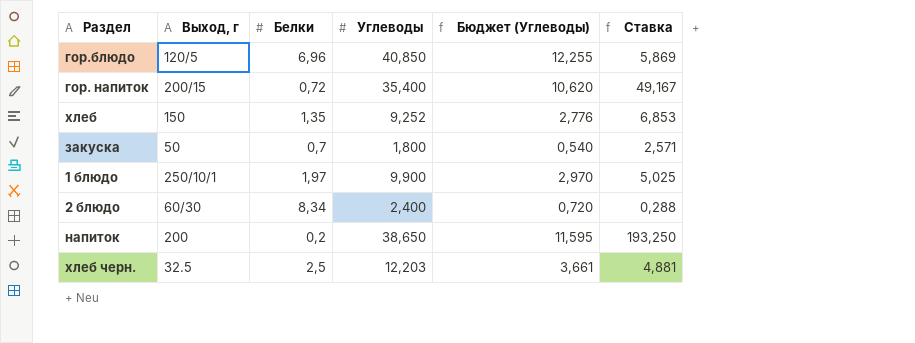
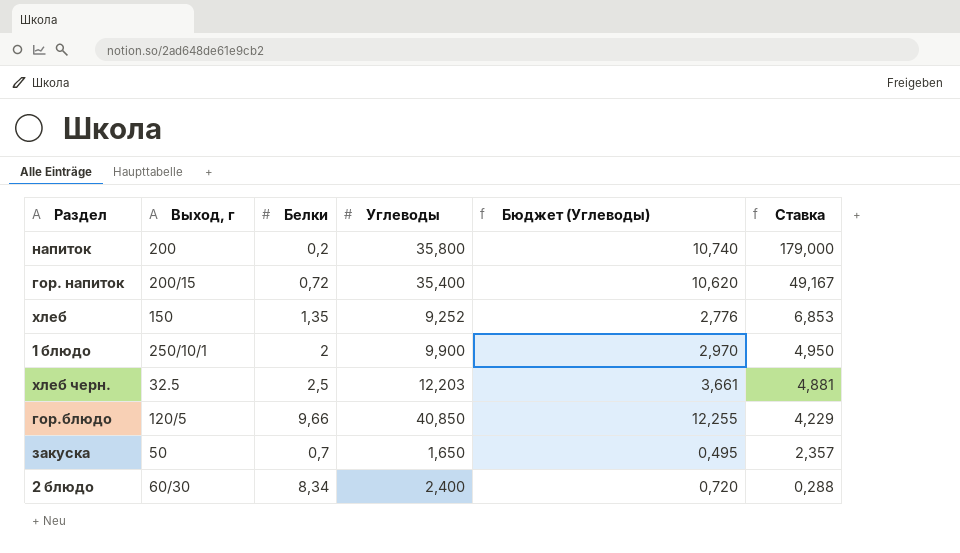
row order: none -> Ставка descending
напиток | Углеводы: 38,650 -> 35,800
напиток | Бюджет (Углеводы): 11,595 -> 10,740
напиток | Ставка: 193,250 -> 179,000
1 блюдо | Белки: 1,97 -> 2
1 блюдо | Ставка: 5,025 -> 4,950
гор.блюдо | Белки: 6,96 -> 9,66
гор.блюдо | Ставка: 5,869 -> 4,229
закуска | Углеводы: 1,800 -> 1,650
закуска | Бюджет (Углеводы): 0,540 -> 0,495
закуска | Ставка: 2,571 -> 2,357

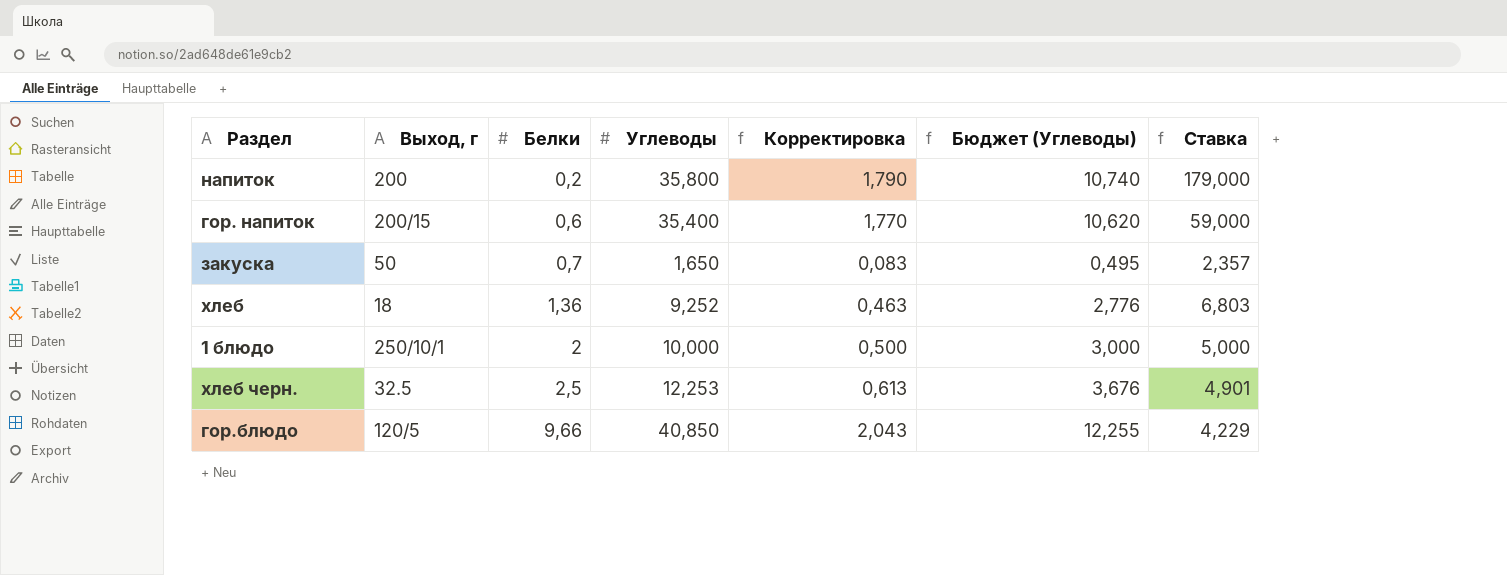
row order: Ставка descending -> Белки ascending
column Корректировка | formula: none -> [Углеводы] * 0,05
row 2 блюдо: 60/30 | 8,34 | 2,400 | 0,720 | 0,288 -> none
гор. напиток | Белки: 0,72 -> 0,6
гор. напиток | Ставка: 49,167 -> 59,000
хлеб | Выход, г: 150 -> 18
хлеб | Белки: 1,35 -> 1,36
хлеб | Ставка: 6,853 -> 6,803
1 блюдо | Углеводы: 9,900 -> 10,000
1 блюдо | Бюджет (Углеводы): 2,970 -> 3,000
1 блюдо | Ставка: 4,950 -> 5,000
хлеб черн. | Углеводы: 12,203 -> 12,253
хлеб черн. | Бюджет (Углеводы): 3,661 -> 3,676
хлеб черн. | Ставка: 4,881 -> 4,901

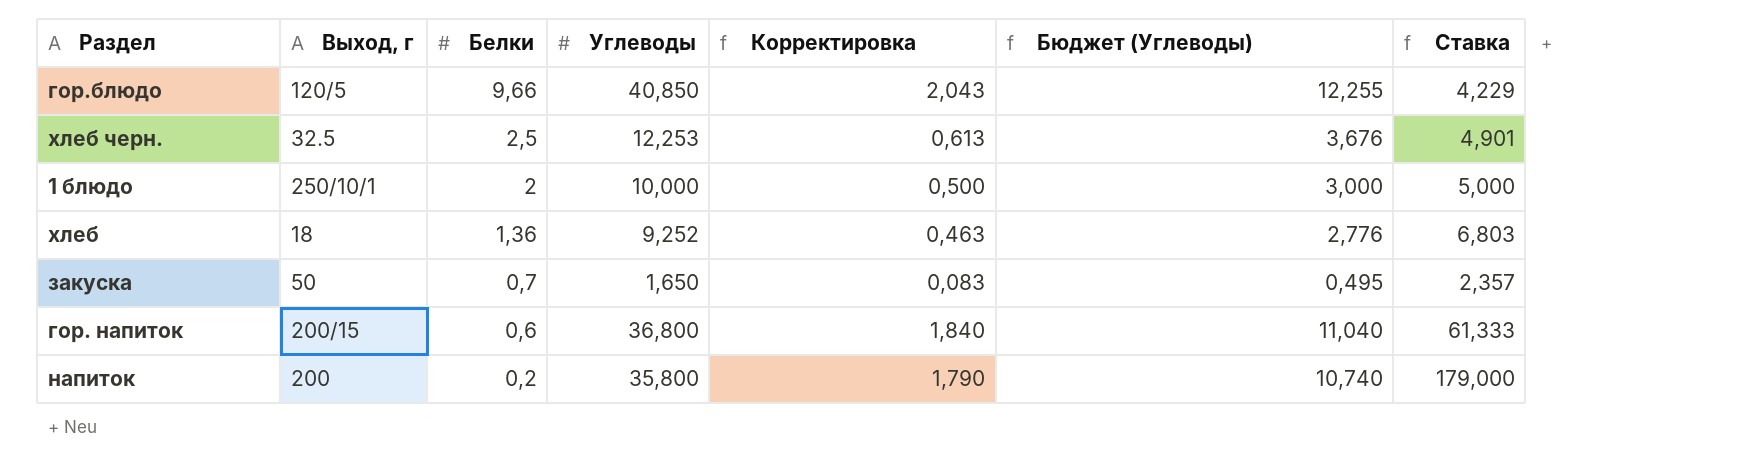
row order: Белки ascending -> Белки descending
гор. напиток | Углеводы: 35,400 -> 36,800
гор. напиток | Корректировка: 1,770 -> 1,840
гор. напиток | Бюджет (Углеводы): 10,620 -> 11,040
гор. напиток | Ставка: 59,000 -> 61,333

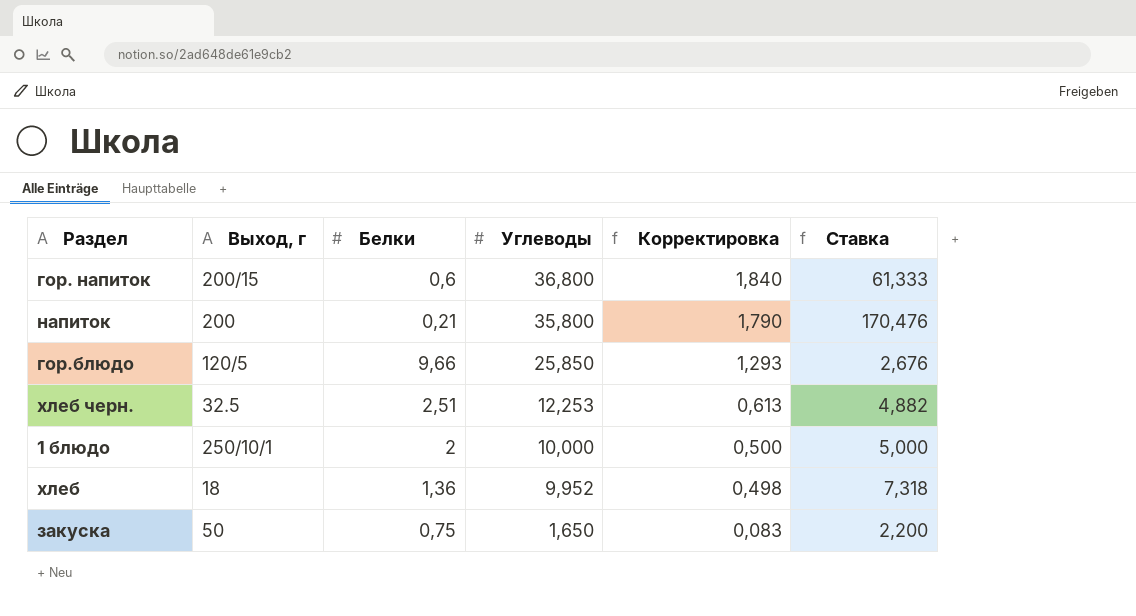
row order: Белки descending -> Углеводы descending
column Бюджет (Углеводы) | formula: [Углеводы] * 0,3 -> none
напиток | Белки: 0,2 -> 0,21
напиток | Ставка: 179,000 -> 170,476
гор.блюдо | Углеводы: 40,850 -> 25,850
гор.блюдо | Корректировка: 2,043 -> 1,293
гор.блюдо | Ставка: 4,229 -> 2,676
хлеб черн. | Белки: 2,5 -> 2,51
хлеб черн. | Ставка: 4,901 -> 4,882
хлеб | Углеводы: 9,252 -> 9,952
хлеб | Корректировка: 0,463 -> 0,498
хлеб | Ставка: 6,803 -> 7,318
закуска | Белки: 0,7 -> 0,75
закуска | Ставка: 2,357 -> 2,200

